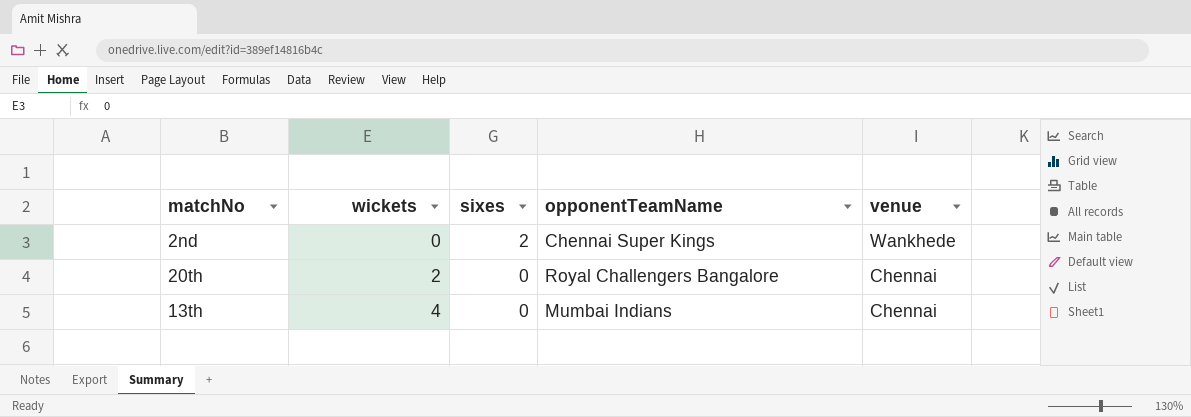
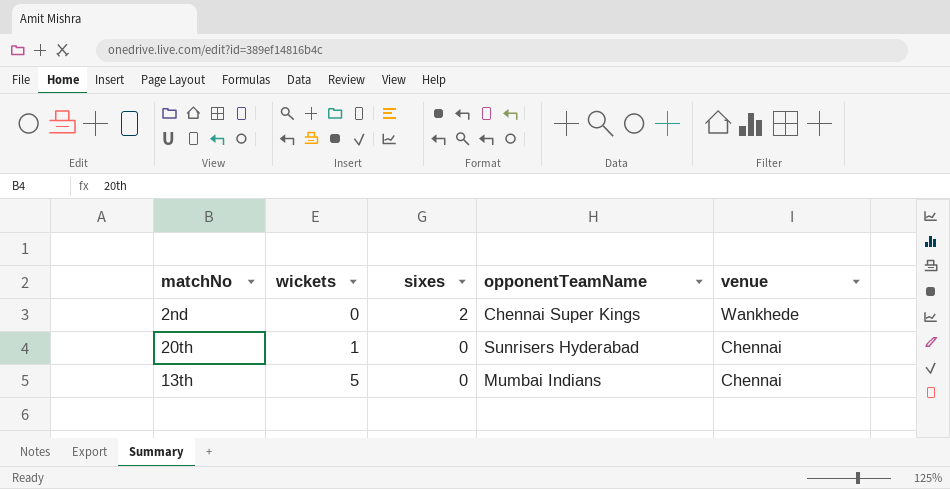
20th | wickets: 2 -> 1
20th | opponentTeamName: Royal Challengers Bangalore -> Sunrisers Hyderabad
13th | wickets: 4 -> 5

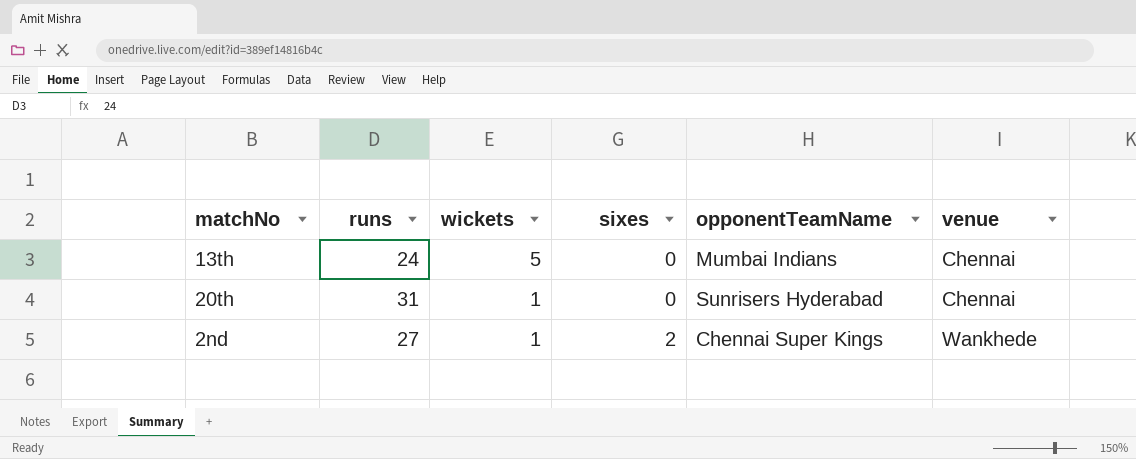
row order: wickets ascending -> wickets descending
column runs | position: none -> 2
2nd | wickets: 0 -> 1

